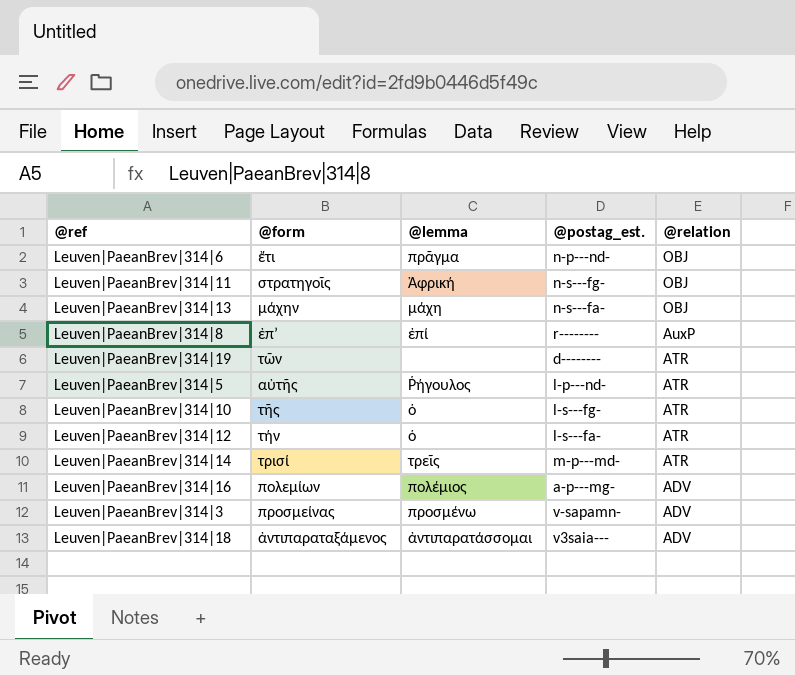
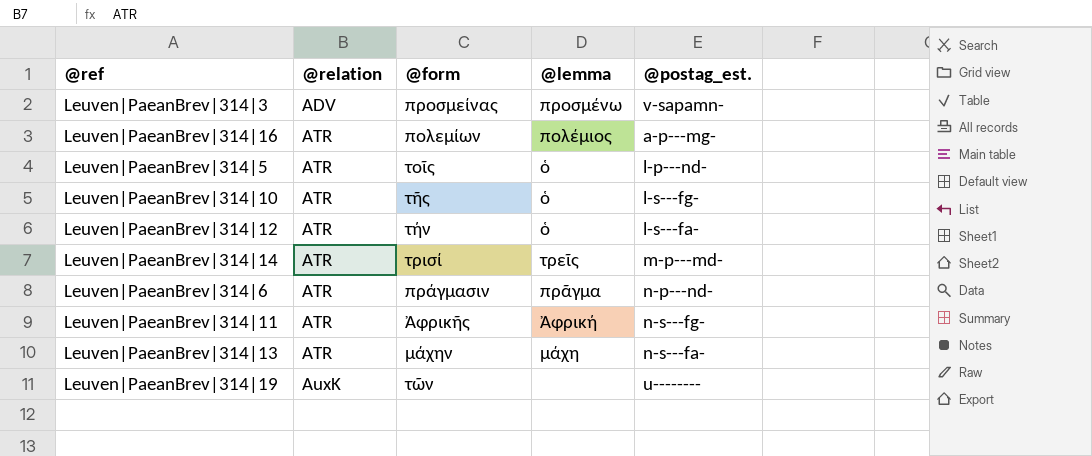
row order: @relation descending -> @relation ascending
column @relation | position: 5 -> 2
row Leuven|PaeanBrev|314|8: ἐπʼ | ἐπί | r-------- | AuxP -> none
row Leuven|PaeanBrev|314|18: ἀντιπαραταξάμενος | ἀντιπαρατάσσομαι | v3saia--- | ADV -> none
Leuven|PaeanBrev|314|16 | @relation: ADV -> ATR
Leuven|PaeanBrev|314|5 | @form: αὐτῆς -> τοῖς
Leuven|PaeanBrev|314|5 | @lemma: Ῥήγουλος -> ὁ
Leuven|PaeanBrev|314|6 | @relation: OBJ -> ATR
Leuven|PaeanBrev|314|6 | @form: ἔτι -> πράγμασιν
Leuven|PaeanBrev|314|11 | @relation: OBJ -> ATR
Leuven|PaeanBrev|314|11 | @form: στρατηγοῖς -> Ἀφρικῆς
Leuven|PaeanBrev|314|13 | @relation: OBJ -> ATR
Leuven|PaeanBrev|314|19 | @relation: ATR -> AuxK
Leuven|PaeanBrev|314|19 | @postag_est.: d-------- -> u--------

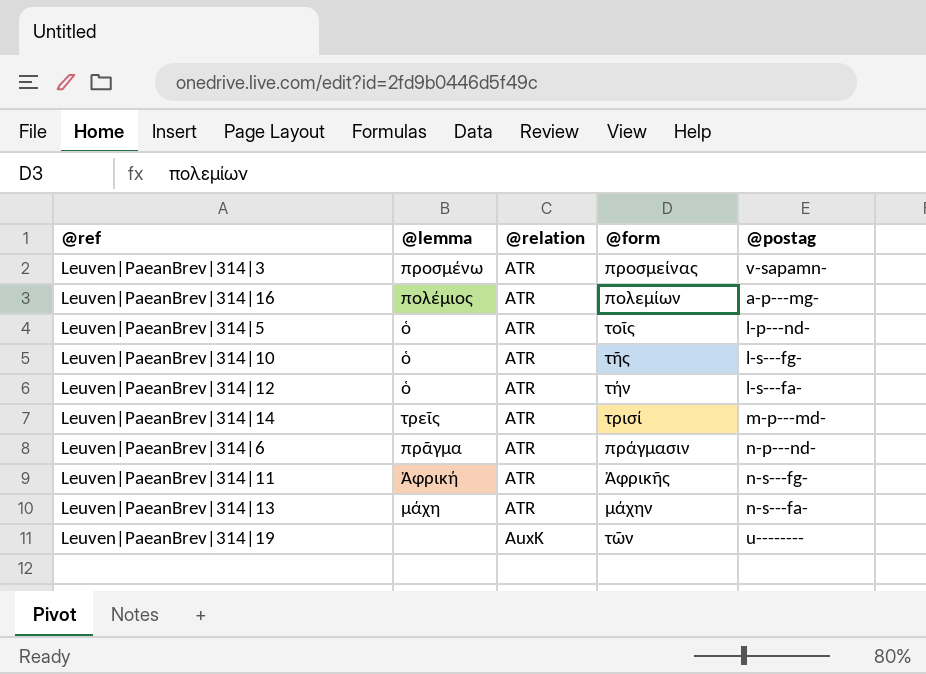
column @lemma | position: 4 -> 2
column name: @postag_est. -> @postag
Leuven|PaeanBrev|314|3 | @relation: ADV -> ATR

